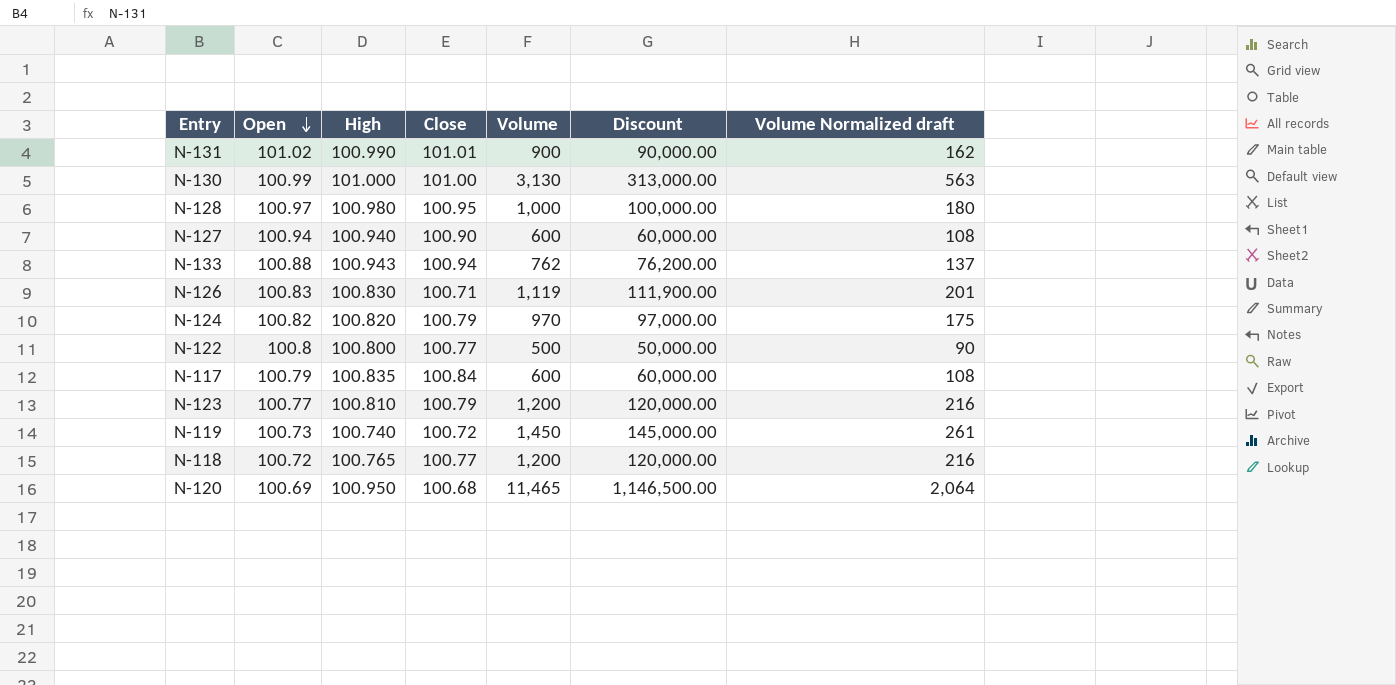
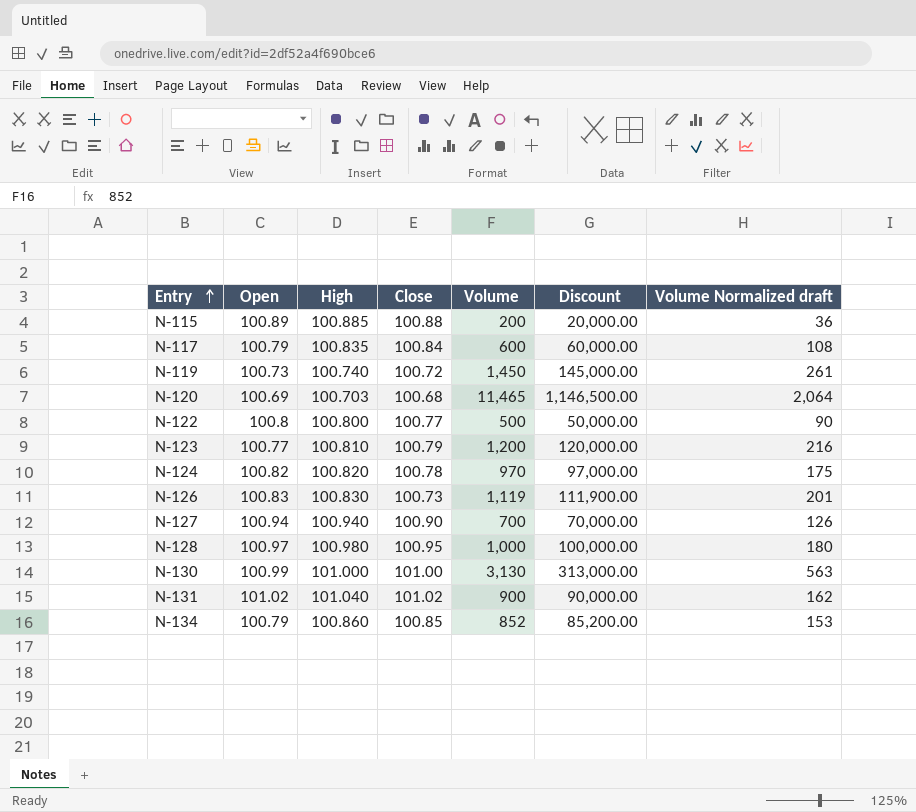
row order: Open descending -> Entry ascending
row N-133: 100.88 | 100.943 | 100.94 | 762 | 76,200.00 | 137 -> none
row N-118: 100.72 | 100.765 | 100.77 | 1,200 | 120,000.00 | 216 -> none
row N-115: none -> 100.89 | 100.885 | 100.88 | 200 | 20,000.00 | 36
N-120 | High: 100.950 -> 100.703
N-124 | Close: 100.79 -> 100.78
N-126 | Close: 100.71 -> 100.73
N-127 | Volume: 600 -> 700
N-127 | Discount: 60,000.00 -> 70,000.00
N-127 | Volume Normalized draft: 108 -> 126
N-131 | High: 100.990 -> 101.040
N-131 | Close: 101.01 -> 101.02
row N-134: none -> 100.79 | 100.860 | 100.85 | 852 | 85,200.00 | 153

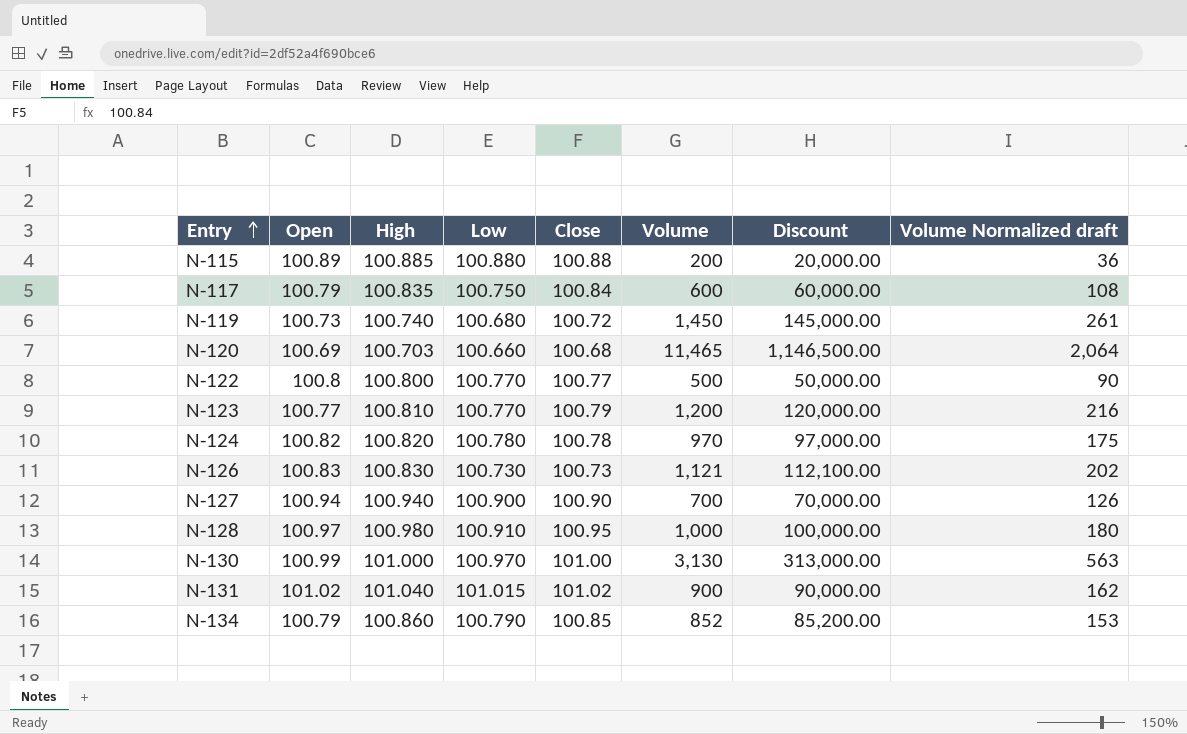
column Low | position: none -> 4
N-126 | Volume: 1,119 -> 1,121
N-126 | Discount: 111,900.00 -> 112,100.00
N-126 | Volume Normalized draft: 201 -> 202

